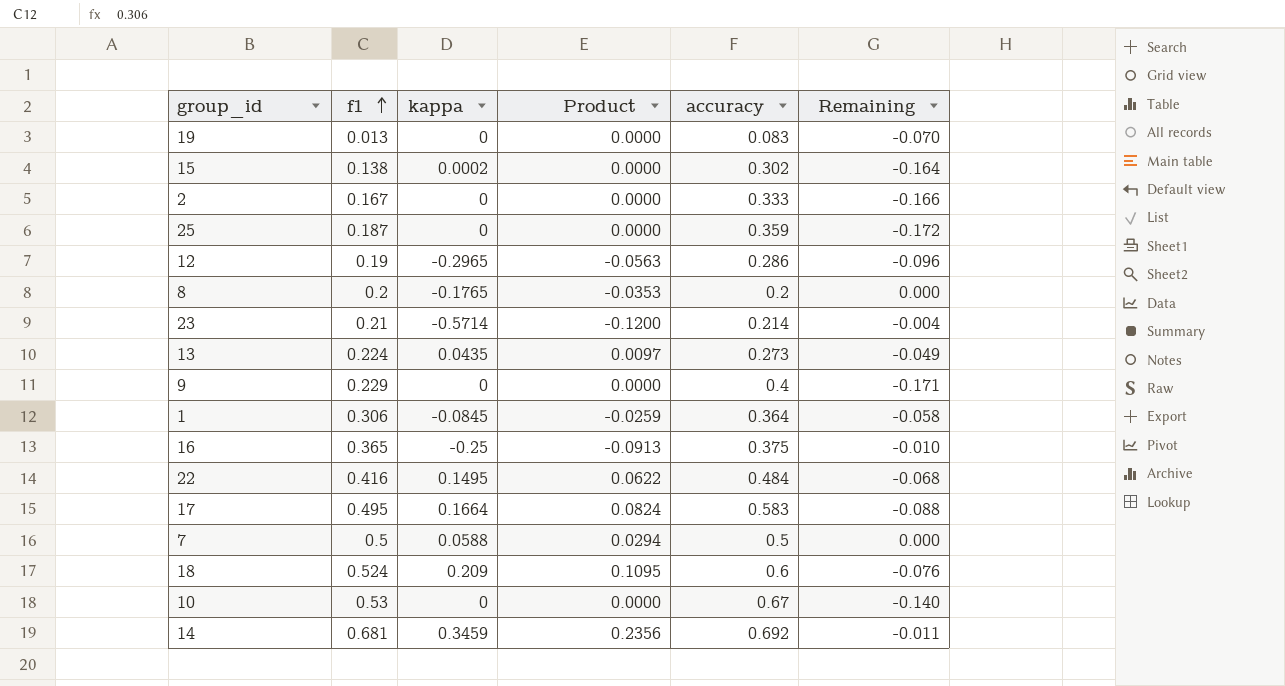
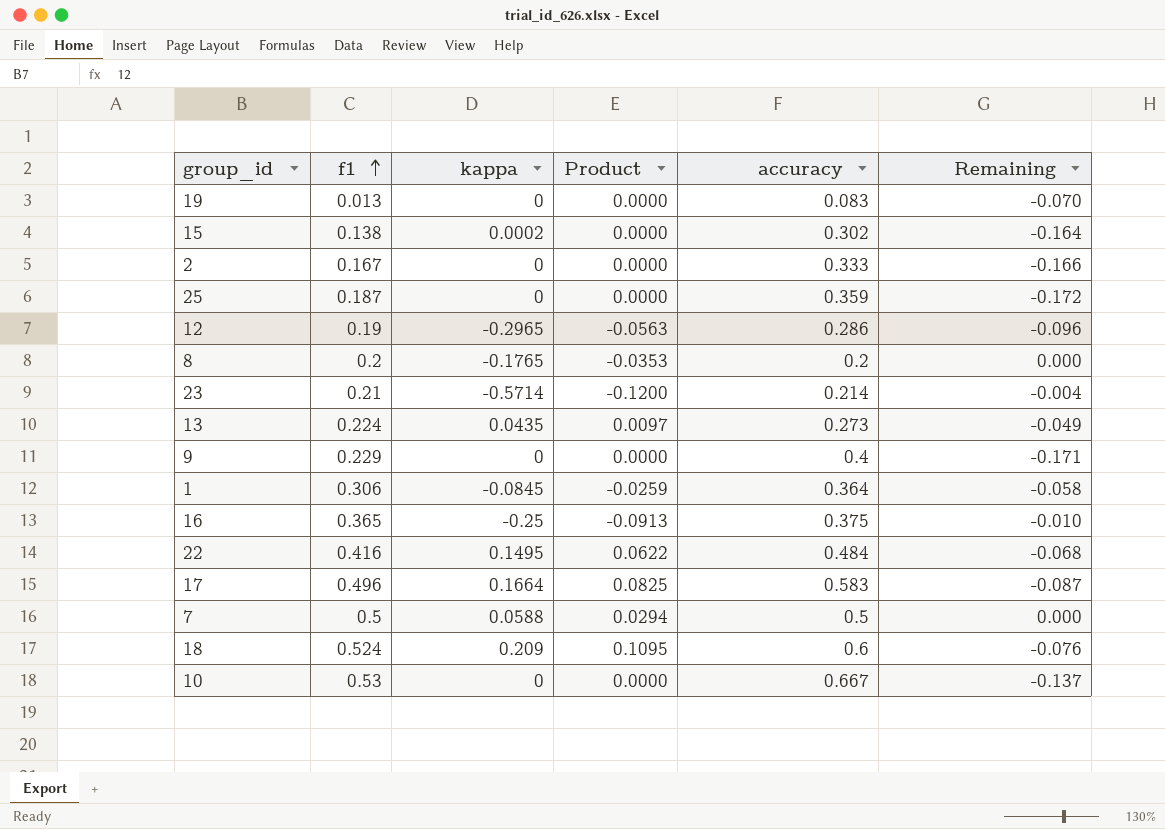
row 14: 0.681 | 0.3459 | 0.2356 | 0.692 | -0.011 -> none
17 | f1: 0.495 -> 0.496
17 | Product: 0.0824 -> 0.0825
17 | Remaining: -0.088 -> -0.087
10 | accuracy: 0.67 -> 0.667
10 | Remaining: -0.140 -> -0.137

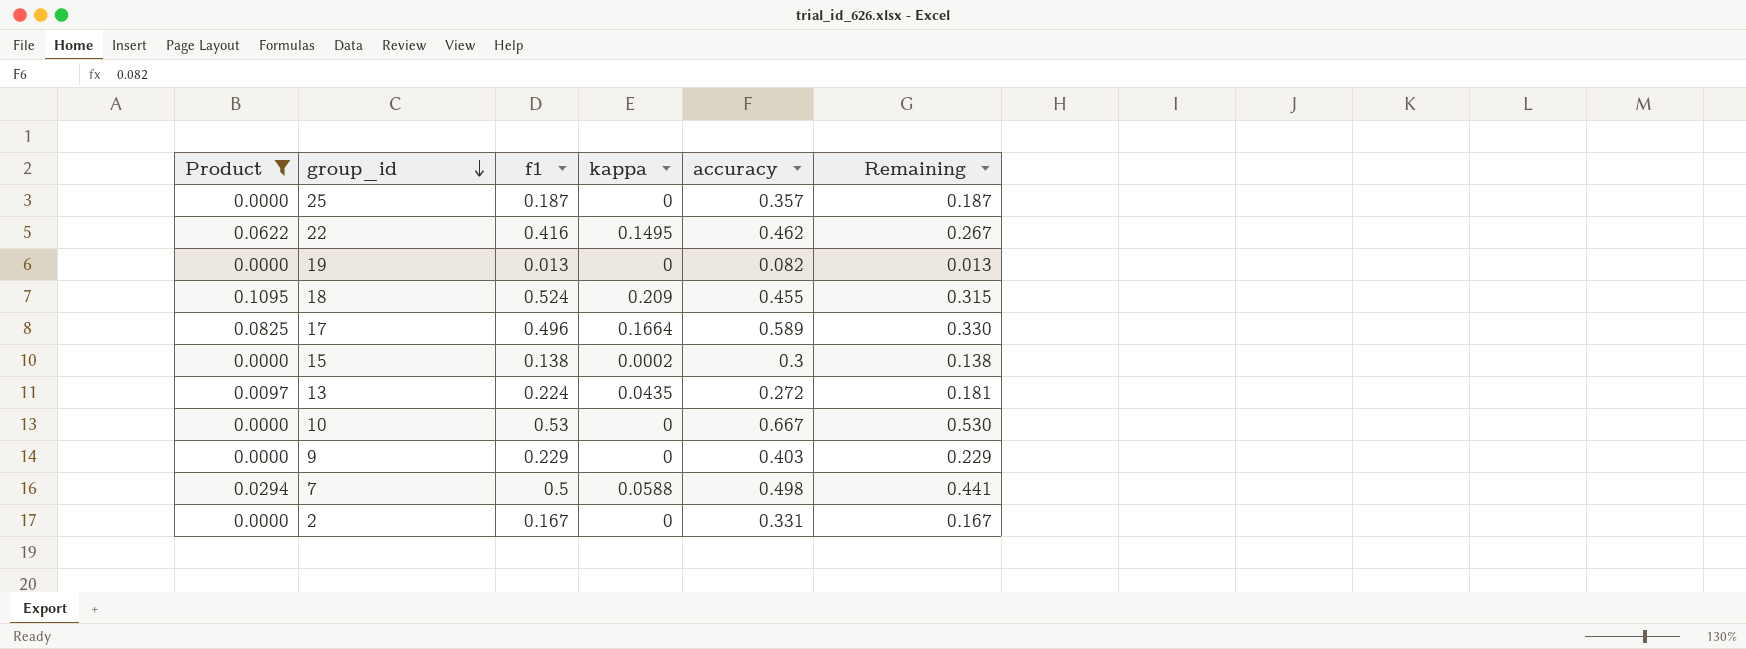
filter: none -> Product >= 0.0000
row order: f1 ascending -> group_id descending
column Product | position: 4 -> 1
column Remaining | formula: [f1] - [accuracy] -> [f1] - [kappa]
25 | accuracy: 0.359 -> 0.357
22 | accuracy: 0.484 -> 0.462
19 | accuracy: 0.083 -> 0.082
18 | accuracy: 0.6 -> 0.455
17 | accuracy: 0.583 -> 0.589
15 | accuracy: 0.302 -> 0.3
13 | accuracy: 0.273 -> 0.272
9 | accuracy: 0.4 -> 0.403
7 | accuracy: 0.5 -> 0.498
2 | accuracy: 0.333 -> 0.331

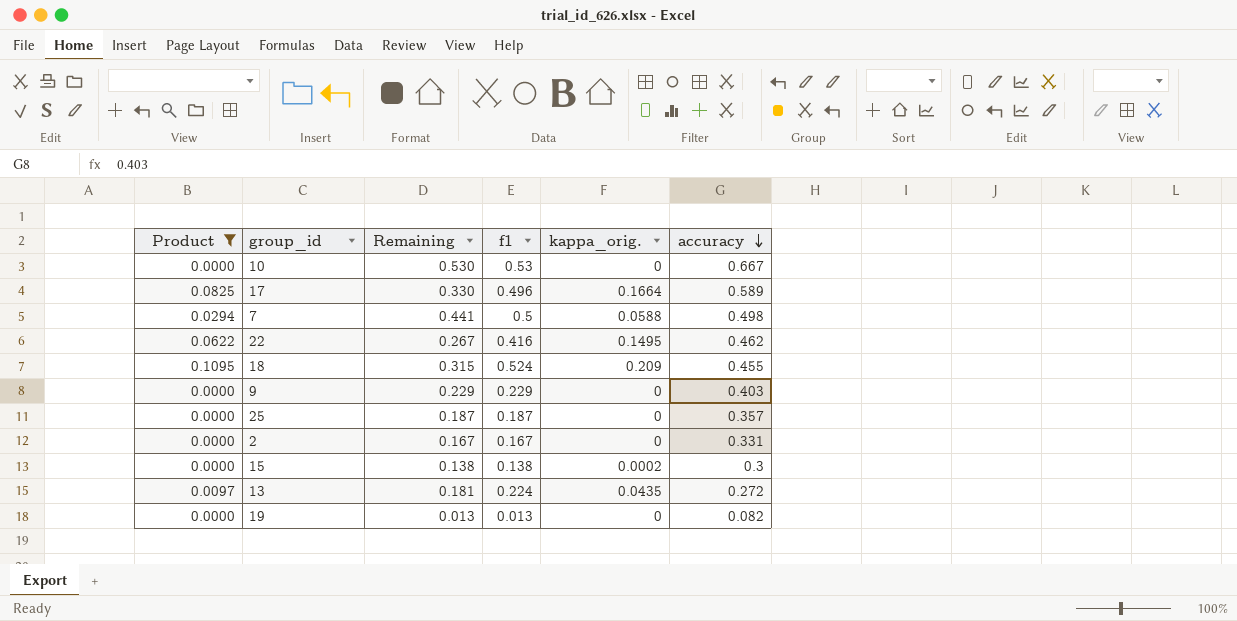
row order: group_id descending -> accuracy descending
column Remaining | position: 6 -> 3
column name: kappa -> kappa_orig.

